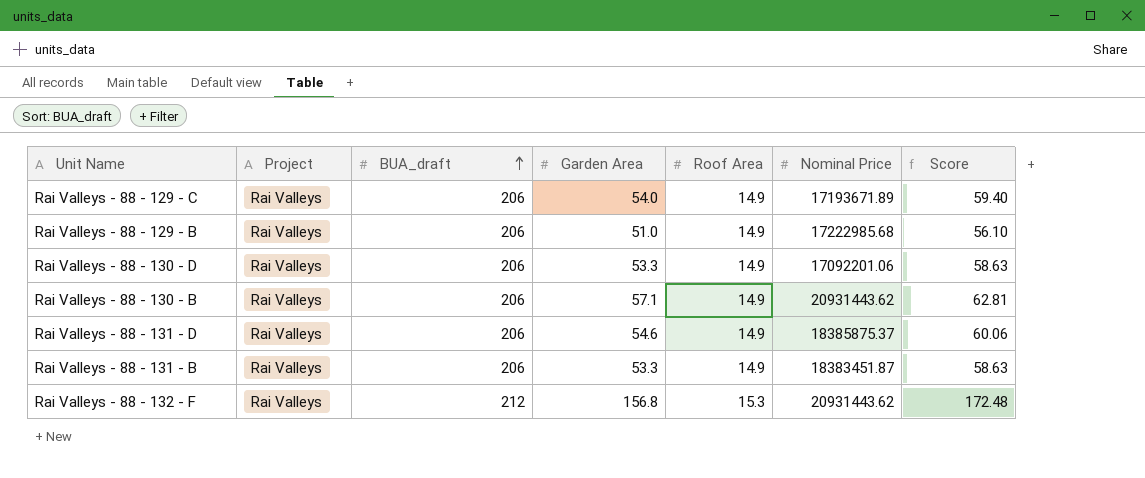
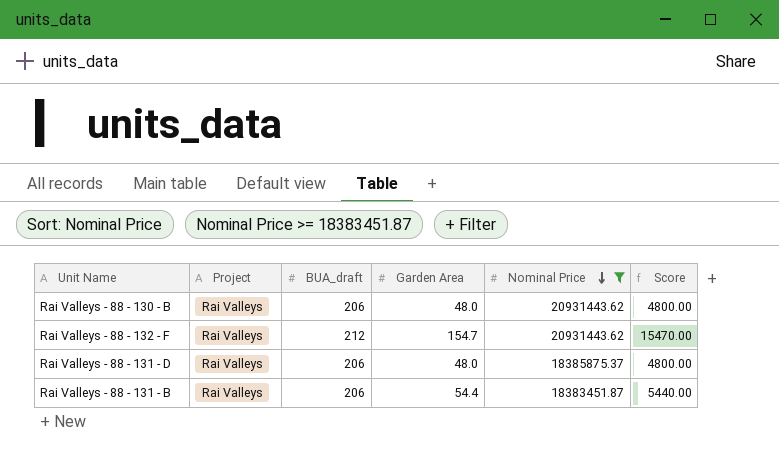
filter: none -> Nominal Price >= 18383451.87
row order: BUA_draft ascending -> Nominal Price descending
column Roof Area | position: 5 -> none
column Score | formula: [Garden Area] * 1.1 -> [Garden Area] * 100
Rai Valleys - 88 - 130 - B | Garden Area: 57.1 -> 48.0
Rai Valleys - 88 - 132 - F | Garden Area: 156.8 -> 154.7
Rai Valleys - 88 - 131 - D | Garden Area: 54.6 -> 48.0
Rai Valleys - 88 - 131 - B | Garden Area: 53.3 -> 54.4

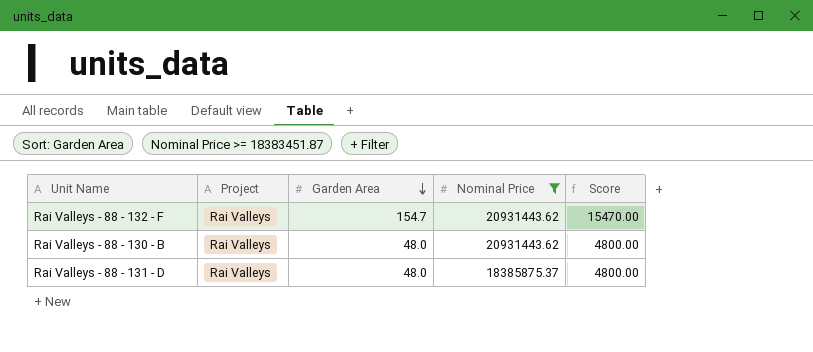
row order: Nominal Price descending -> Garden Area descending
column BUA_draft | position: 3 -> none
row Rai Valleys - 88 - 131 - B: Rai Valleys | 206 | 54.4 | 18383451.87 | 5440.00 -> none

